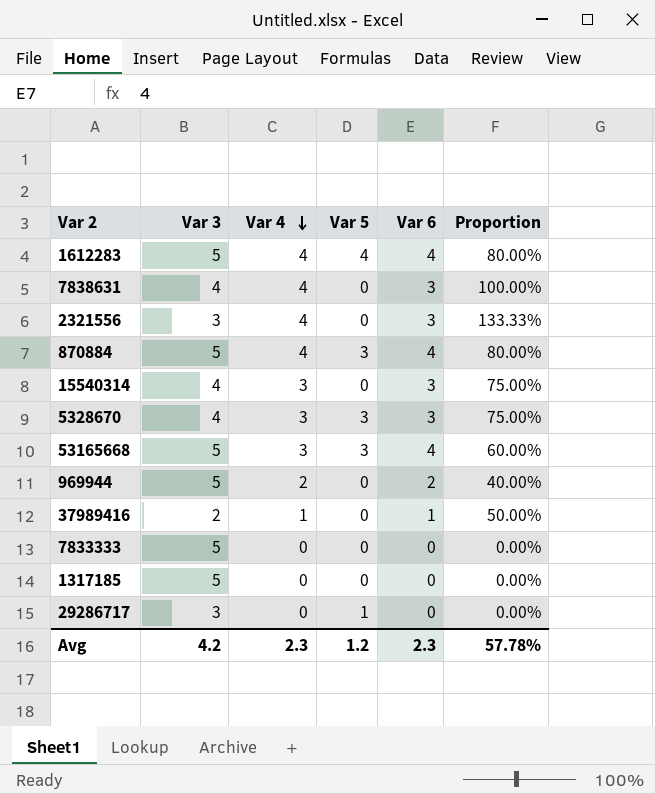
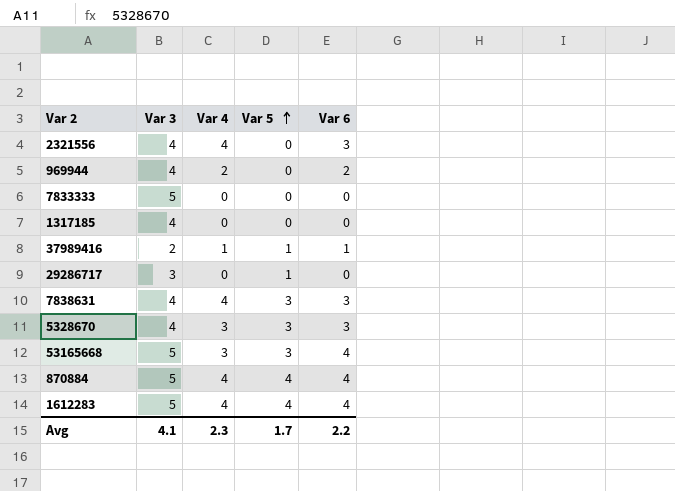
row order: Var 4 descending -> Var 5 ascending
column Proportion | formula: [Var 4] / [Var 3] -> none
row 15540314: 4 | 3 | 0 | 3 | 75.00% -> none
2321556 | Var 3: 3 -> 4
969944 | Var 3: 5 -> 4
1317185 | Var 3: 5 -> 4
37989416 | Var 5: 0 -> 1
7838631 | Var 5: 0 -> 3
870884 | Var 5: 3 -> 4
Avg | Var 3: 4.2 -> 4.1
Avg | Var 5: 1.2 -> 1.7
Avg | Var 6: 2.3 -> 2.2

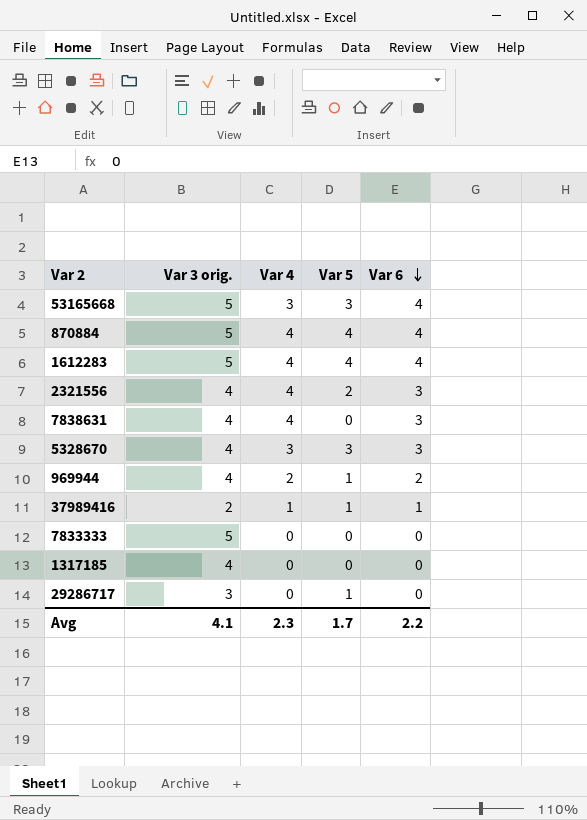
row order: Var 5 ascending -> Var 6 descending
column name: Var 3 -> Var 3 orig.
2321556 | Var 5: 0 -> 2
7838631 | Var 5: 3 -> 0
969944 | Var 5: 0 -> 1

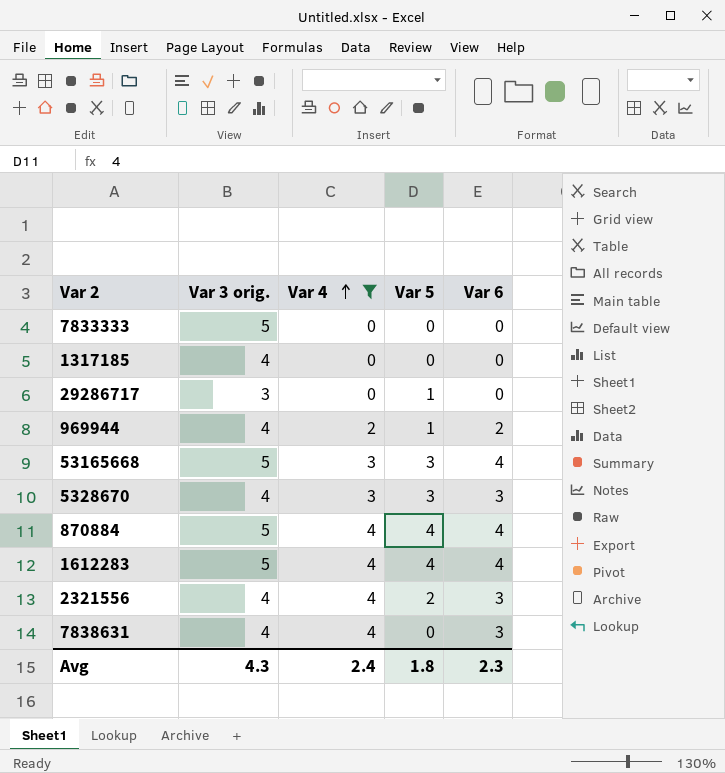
filter: none -> Var 4 != 1
row order: Var 6 descending -> Var 4 ascending
Avg | Var 3 orig.: 4.1 -> 4.3
Avg | Var 4: 2.3 -> 2.4
Avg | Var 5: 1.7 -> 1.8
Avg | Var 6: 2.2 -> 2.3

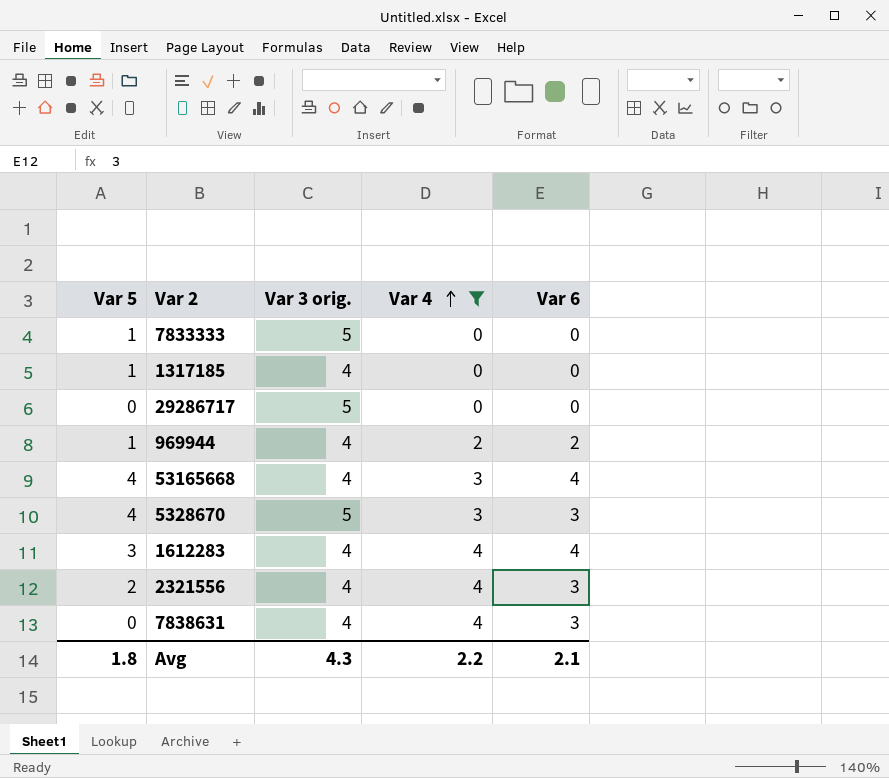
column Var 5 | position: 4 -> 1
row 870884: 5 | 4 | 4 | 4 -> none
7833333 | Var 5: 0 -> 1
1317185 | Var 5: 0 -> 1
29286717 | Var 5: 1 -> 0
29286717 | Var 3 orig.: 3 -> 5
53165668 | Var 5: 3 -> 4
53165668 | Var 3 orig.: 5 -> 4
5328670 | Var 5: 3 -> 4
5328670 | Var 3 orig.: 4 -> 5
1612283 | Var 5: 4 -> 3
1612283 | Var 3 orig.: 5 -> 4
Avg | Var 4: 2.4 -> 2.2
Avg | Var 6: 2.3 -> 2.1

